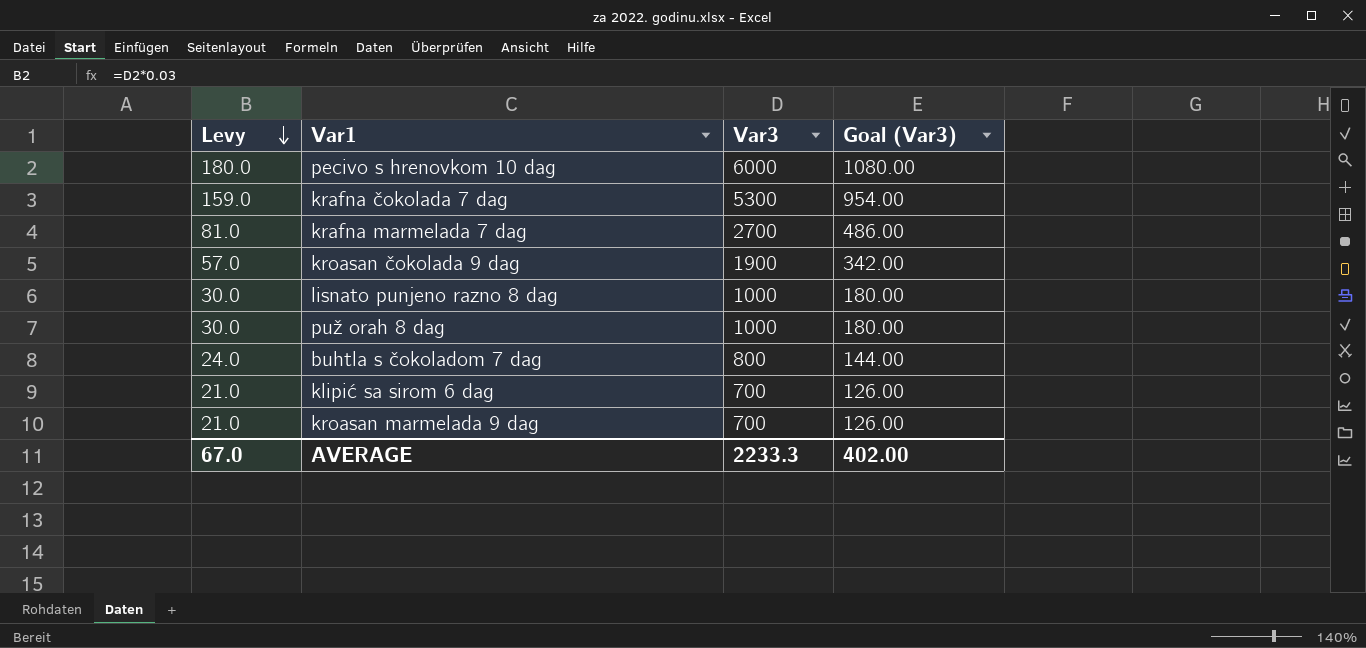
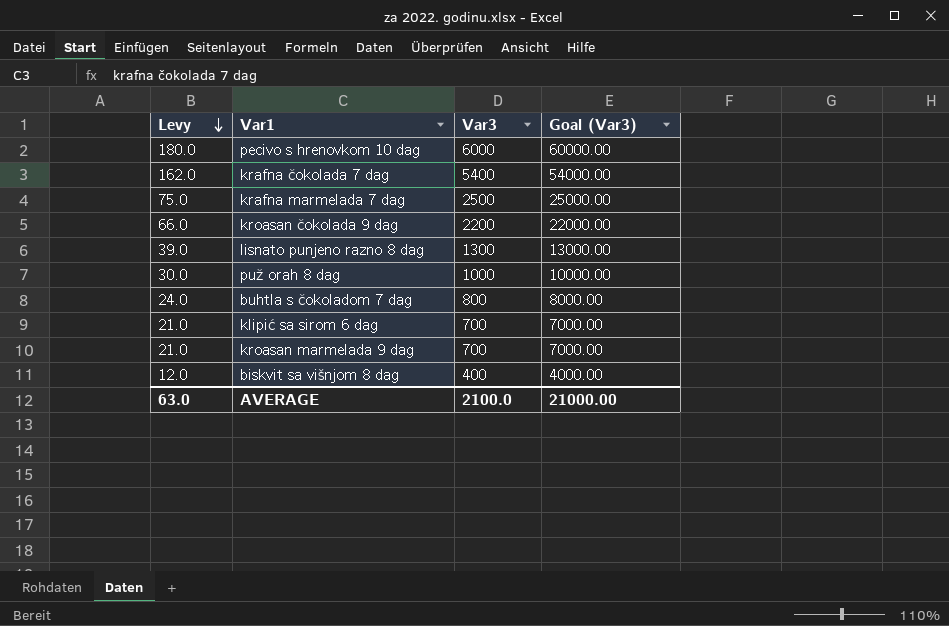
column Goal (Var3) | formula: [Var3] * 0.18 -> [Var3] * 10
krafna čokolada 7 dag | Levy: 159.0 -> 162.0
krafna čokolada 7 dag | Var3: 5300 -> 5400
krafna marmelada 7 dag | Levy: 81.0 -> 75.0
krafna marmelada 7 dag | Var3: 2700 -> 2500
kroasan čokolada 9 dag | Levy: 57.0 -> 66.0
kroasan čokolada 9 dag | Var3: 1900 -> 2200
lisnato punjeno razno 8 dag | Levy: 30.0 -> 39.0
lisnato punjeno razno 8 dag | Var3: 1000 -> 1300
row biskvit sa višnjom 8 dag: none -> 12.0 | 400 | 4000.00
AVERAGE | Levy: 67.0 -> 63.0
AVERAGE | Var3: 2233.3 -> 2100.0
AVERAGE | Goal (Var3): 402.00 -> 21000.00

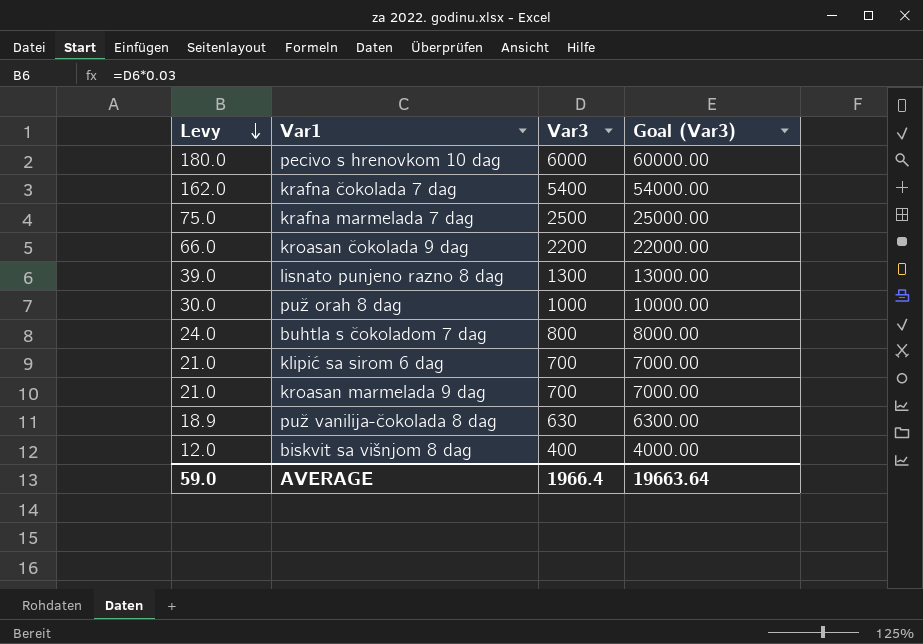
row puž vanilija-čokolada 8 dag: none -> 18.9 | 630 | 6300.00
AVERAGE | Levy: 63.0 -> 59.0
AVERAGE | Var3: 2100.0 -> 1966.4
AVERAGE | Goal (Var3): 21000.00 -> 19663.64

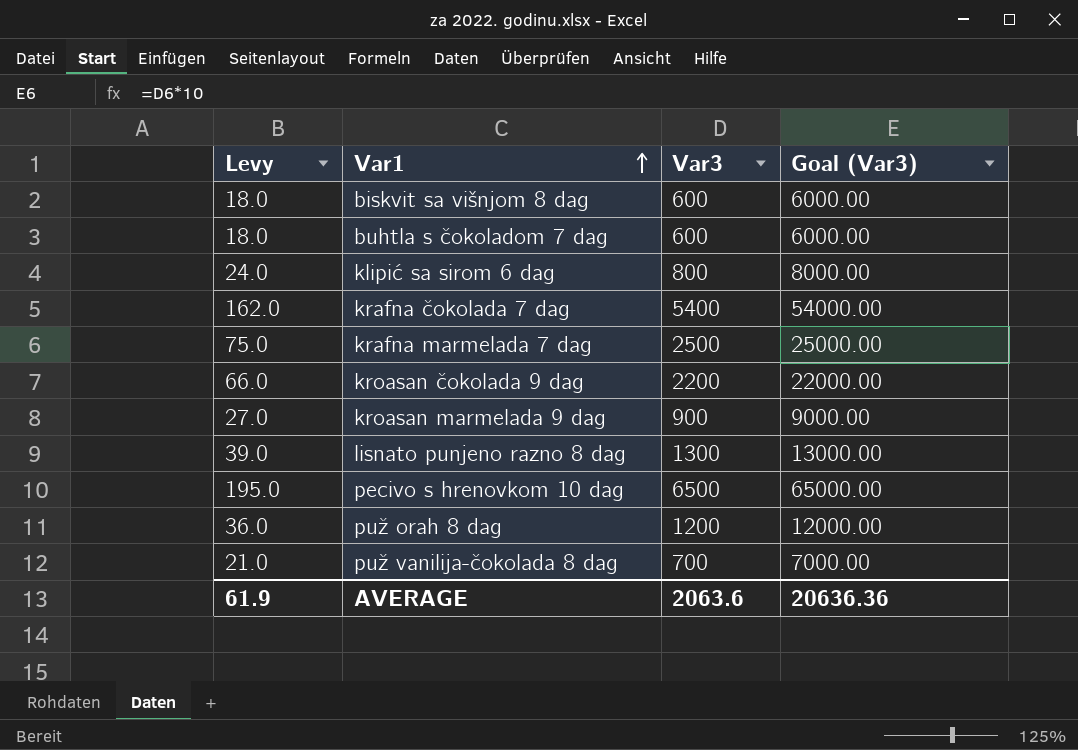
row order: Levy descending -> Var1 ascending
biskvit sa višnjom 8 dag | Levy: 12.0 -> 18.0
biskvit sa višnjom 8 dag | Var3: 400 -> 600
biskvit sa višnjom 8 dag | Goal (Var3): 4000.00 -> 6000.00
buhtla s čokoladom 7 dag | Levy: 24.0 -> 18.0
buhtla s čokoladom 7 dag | Var3: 800 -> 600
buhtla s čokoladom 7 dag | Goal (Var3): 8000.00 -> 6000.00
klipić sa sirom 6 dag | Levy: 21.0 -> 24.0
klipić sa sirom 6 dag | Var3: 700 -> 800
klipić sa sirom 6 dag | Goal (Var3): 7000.00 -> 8000.00
kroasan marmelada 9 dag | Levy: 21.0 -> 27.0
kroasan marmelada 9 dag | Var3: 700 -> 900
kroasan marmelada 9 dag | Goal (Var3): 7000.00 -> 9000.00
pecivo s hrenovkom 10 dag | Levy: 180.0 -> 195.0
pecivo s hrenovkom 10 dag | Var3: 6000 -> 6500
pecivo s hrenovkom 10 dag | Goal (Var3): 60000.00 -> 65000.00
puž orah 8 dag | Levy: 30.0 -> 36.0
puž orah 8 dag | Var3: 1000 -> 1200
puž orah 8 dag | Goal (Var3): 10000.00 -> 12000.00
puž vanilija-čokolada 8 dag | Levy: 18.9 -> 21.0
puž vanilija-čokolada 8 dag | Var3: 630 -> 700
puž vanilija-čokolada 8 dag | Goal (Var3): 6300.00 -> 7000.00
AVERAGE | Levy: 59.0 -> 61.9
AVERAGE | Var3: 1966.4 -> 2063.6
AVERAGE | Goal (Var3): 19663.64 -> 20636.36

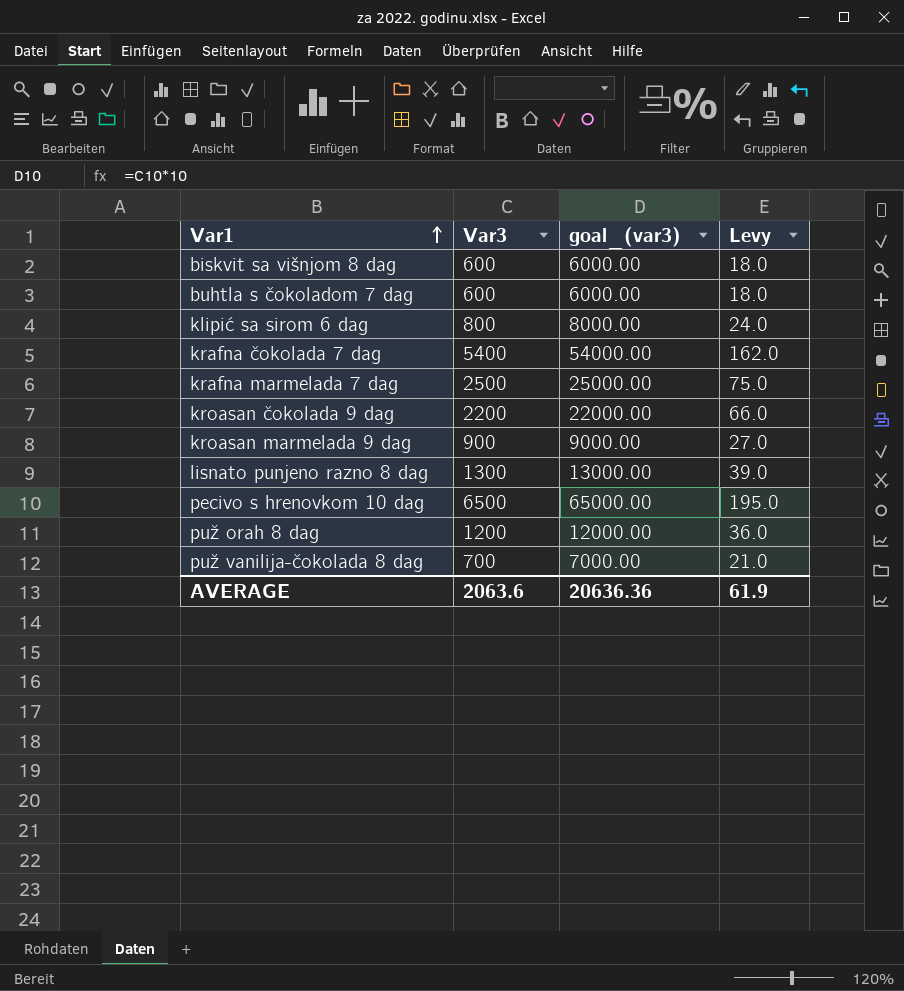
column name: Goal (Var3) -> goal_(var3)
column Levy | position: 1 -> 4

